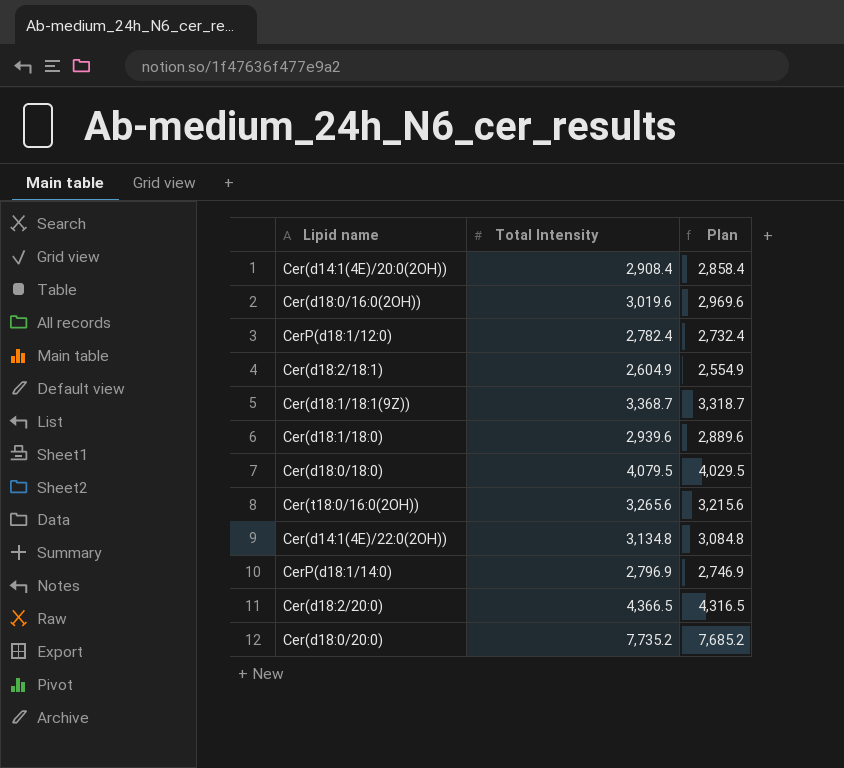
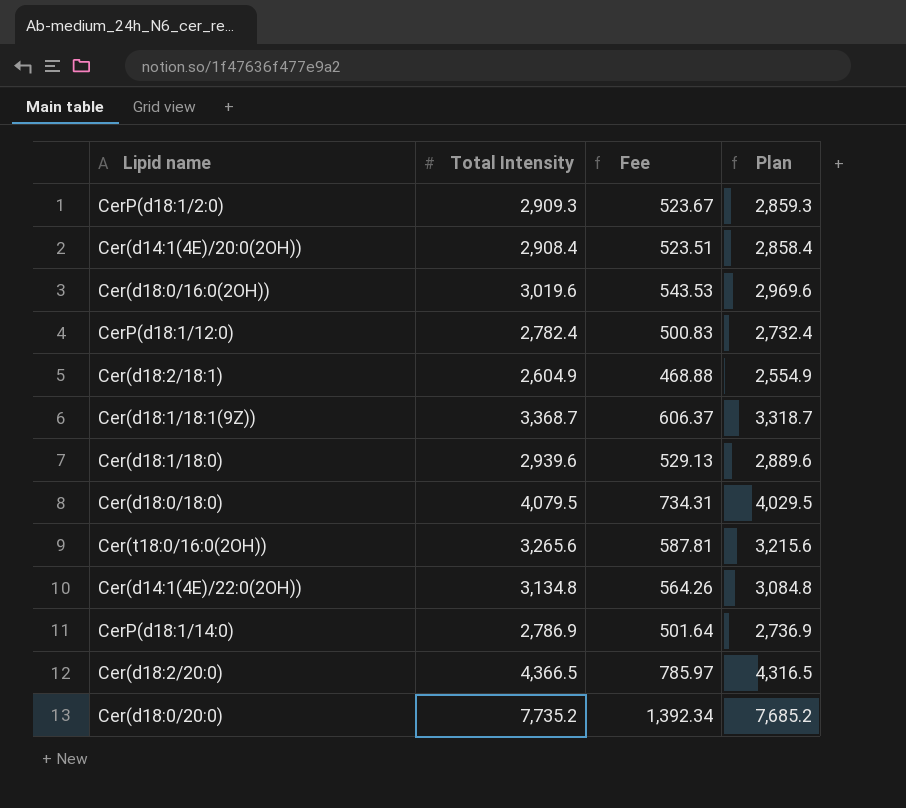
column Fee | formula: none -> [Total Intensity] * 0.18
row CerP(d18:1/2:0): none -> 2,909.3 | 523.67 | 2,859.3
CerP(d18:1/14:0) | Total Intensity: 2,796.9 -> 2,786.9
CerP(d18:1/14:0) | Plan: 2,746.9 -> 2,736.9

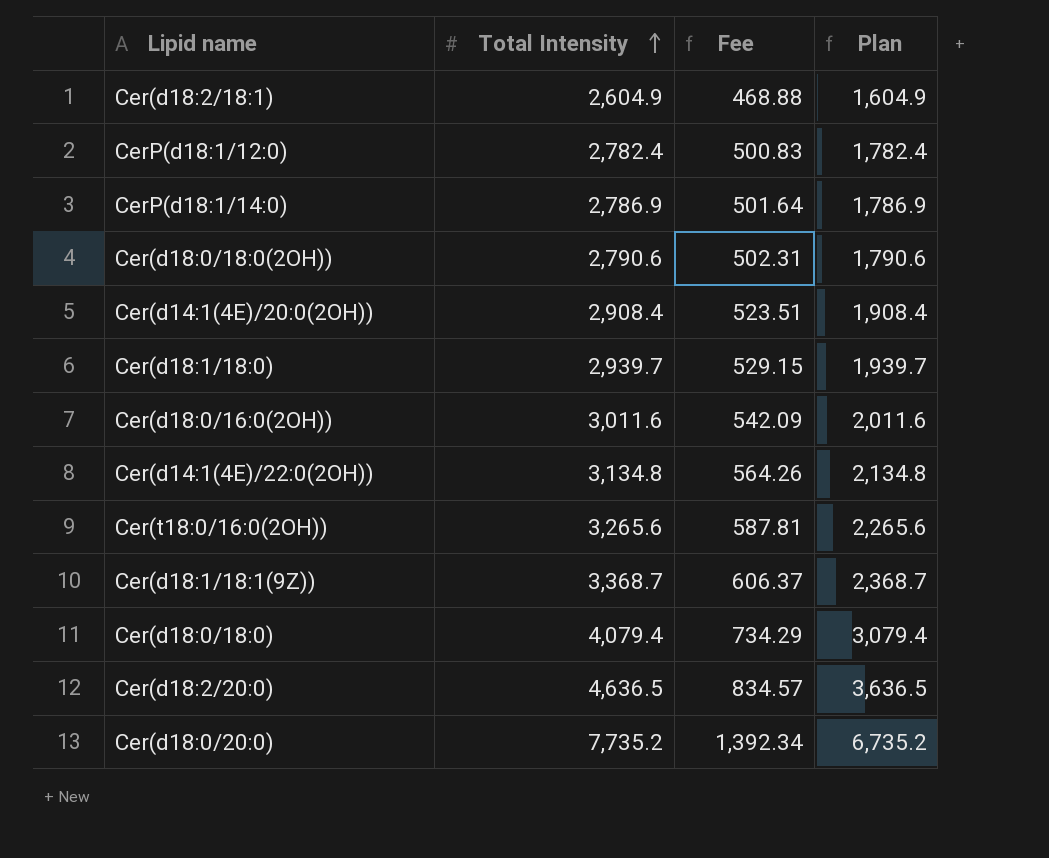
row order: none -> Total Intensity ascending
column Plan | formula: [Total Intensity] - 50 -> [Total Intensity] - 1000
row CerP(d18:1/2:0): 2,909.3 | 523.67 | 2,859.3 -> none
row Cer(d18:0/18:0(2OH)): none -> 2,790.6 | 502.31 | 1,790.6
Cer(d18:1/18:0) | Total Intensity: 2,939.6 -> 2,939.7
Cer(d18:1/18:0) | Fee: 529.13 -> 529.15
Cer(d18:0/16:0(2OH)) | Total Intensity: 3,019.6 -> 3,011.6
Cer(d18:0/16:0(2OH)) | Fee: 543.53 -> 542.09
Cer(d18:0/18:0) | Total Intensity: 4,079.5 -> 4,079.4
Cer(d18:0/18:0) | Fee: 734.31 -> 734.29
Cer(d18:2/20:0) | Total Intensity: 4,366.5 -> 4,636.5
Cer(d18:2/20:0) | Fee: 785.97 -> 834.57

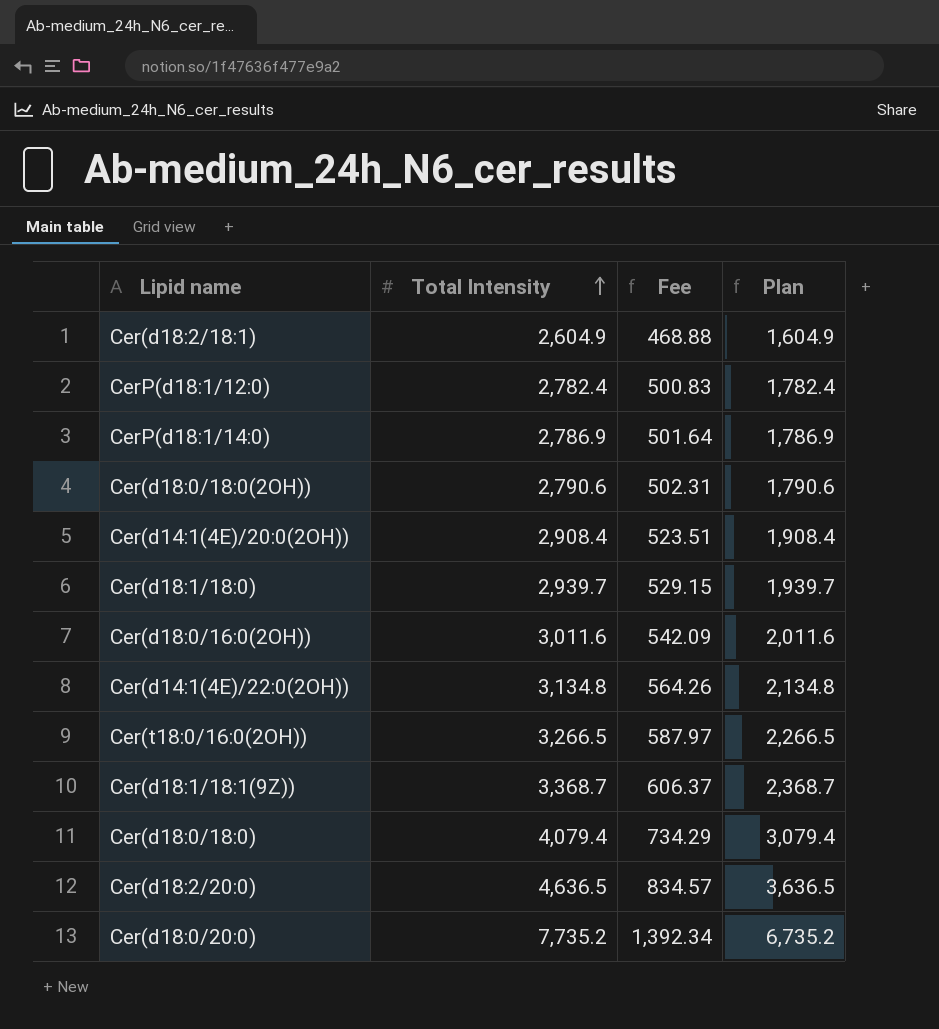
Cer(t18:0/16:0(2OH)) | Total Intensity: 3,265.6 -> 3,266.5
Cer(t18:0/16:0(2OH)) | Fee: 587.81 -> 587.97
Cer(t18:0/16:0(2OH)) | Plan: 2,265.6 -> 2,266.5

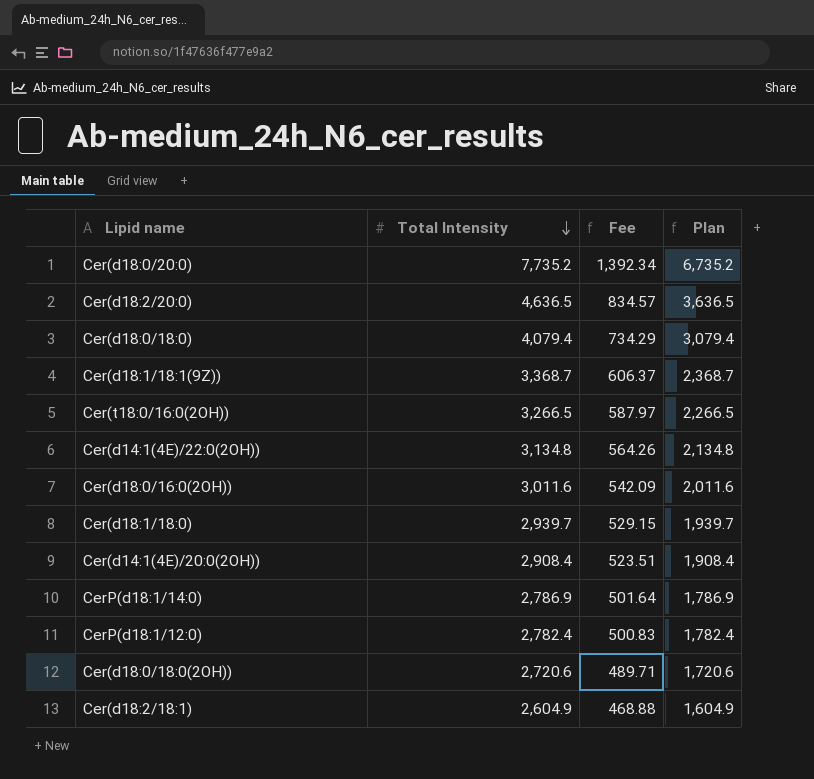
row order: Total Intensity ascending -> Total Intensity descending
Cer(d18:0/18:0(2OH)) | Total Intensity: 2,790.6 -> 2,720.6
Cer(d18:0/18:0(2OH)) | Fee: 502.31 -> 489.71
Cer(d18:0/18:0(2OH)) | Plan: 1,790.6 -> 1,720.6

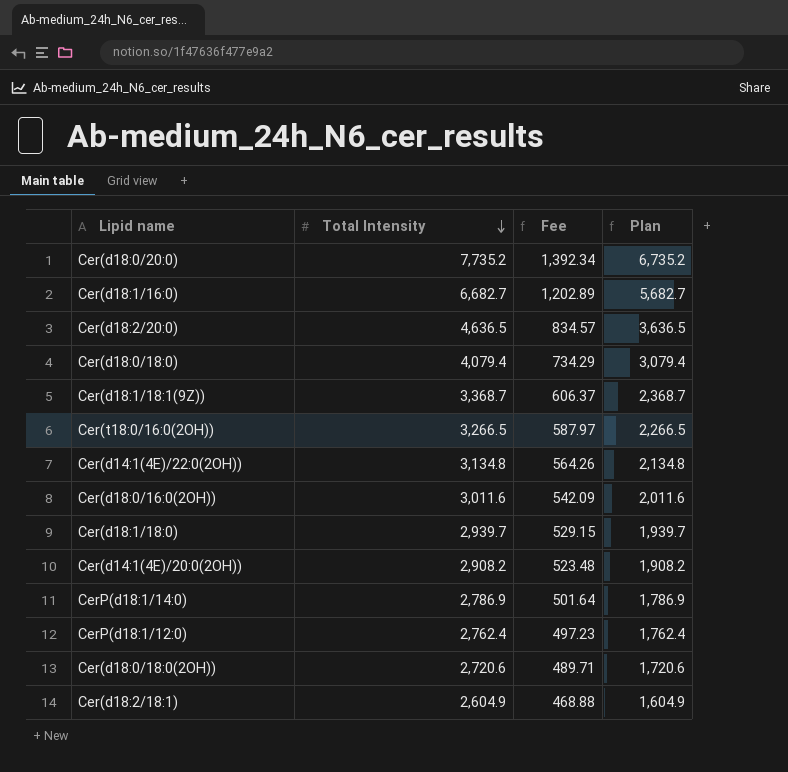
row Cer(d18:1/16:0): none -> 6,682.7 | 1,202.89 | 5,682.7
Cer(d14:1(4E)/20:0(2OH)) | Total Intensity: 2,908.4 -> 2,908.2
Cer(d14:1(4E)/20:0(2OH)) | Fee: 523.51 -> 523.48
Cer(d14:1(4E)/20:0(2OH)) | Plan: 1,908.4 -> 1,908.2
CerP(d18:1/12:0) | Total Intensity: 2,782.4 -> 2,762.4
CerP(d18:1/12:0) | Fee: 500.83 -> 497.23
CerP(d18:1/12:0) | Plan: 1,782.4 -> 1,762.4

